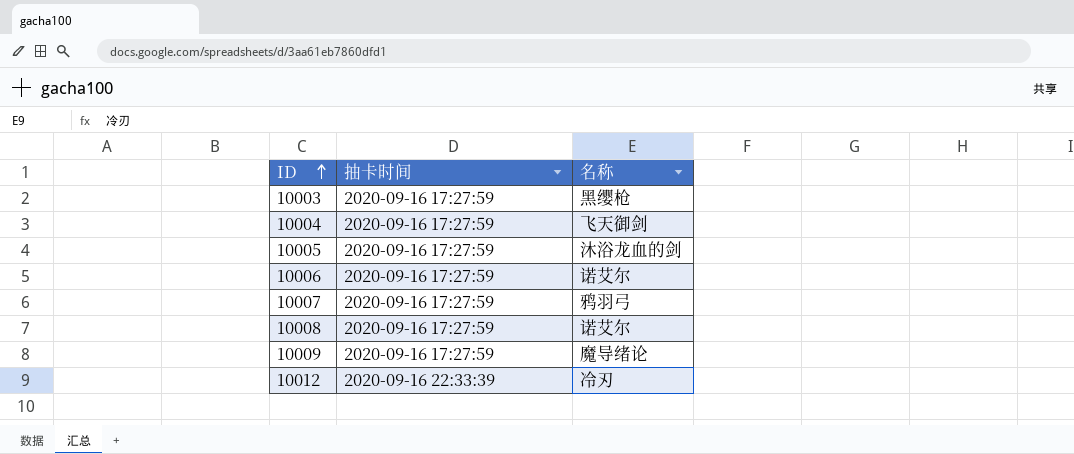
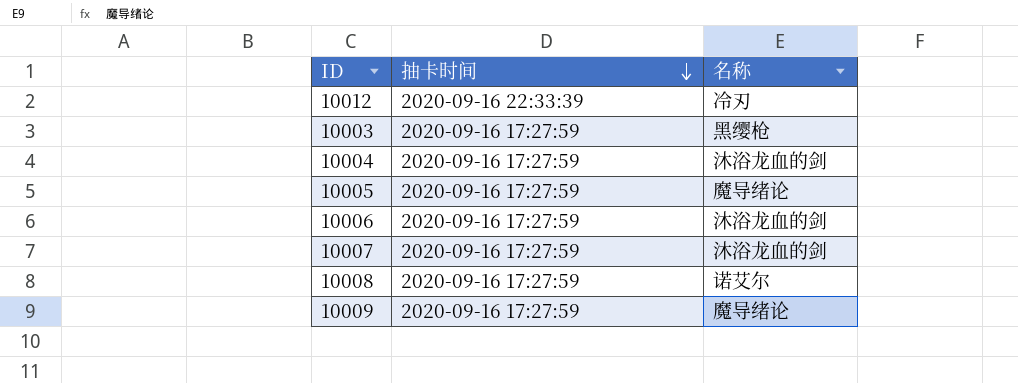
row order: ID ascending -> 抽卡时间 descending
10004 | 名称: 飞天御剑 -> 沐浴龙血的剑
10005 | 名称: 沐浴龙血的剑 -> 魔导绪论
10006 | 名称: 诺艾尔 -> 沐浴龙血的剑
10007 | 名称: 鸦羽弓 -> 沐浴龙血的剑

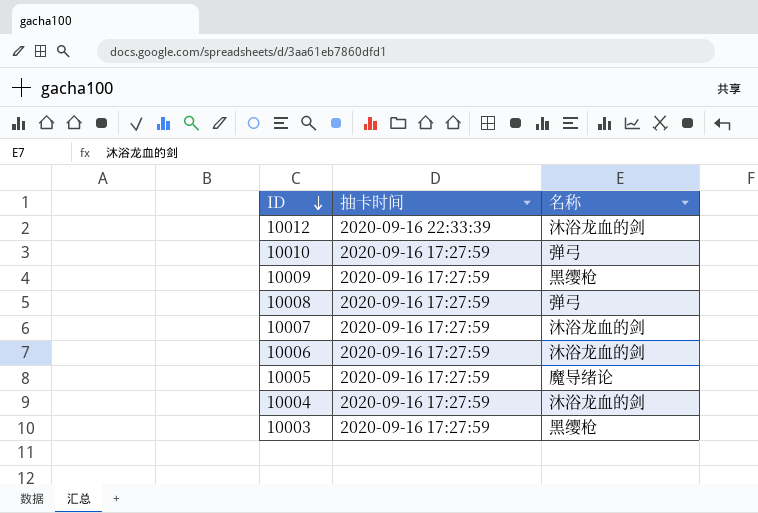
row order: 抽卡时间 descending -> ID descending
10012 | 名称: 冷刃 -> 沐浴龙血的剑
row 10010: none -> 2020-09-16 17:27:59 | 弹弓
10009 | 名称: 魔导绪论 -> 黑缨枪
10008 | 名称: 诺艾尔 -> 弹弓

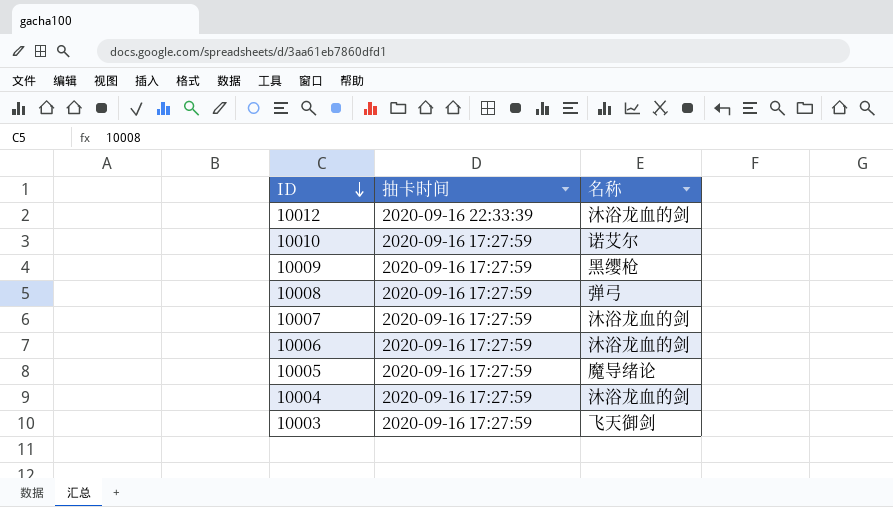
10010 | 名称: 弹弓 -> 诺艾尔
10003 | 名称: 黑缨枪 -> 飞天御剑

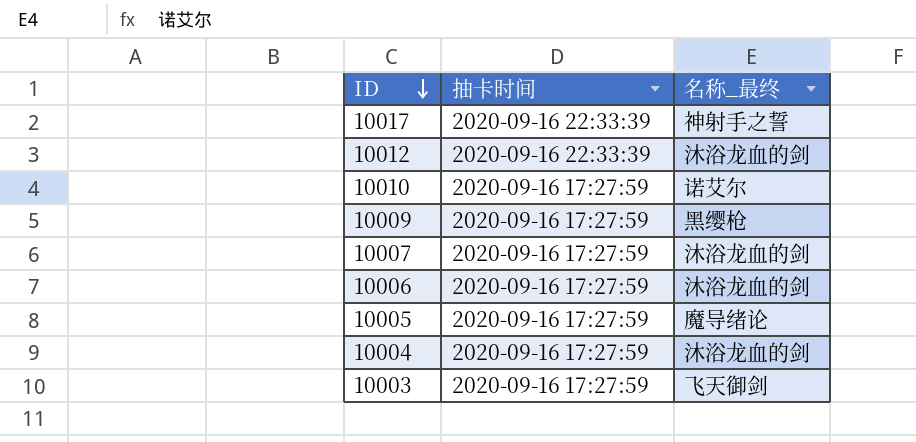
column name: 名称 -> 名称_最终
row 10008: 2020-09-16 17:27:59 | 弹弓 -> none
row 10017: none -> 2020-09-16 22:33:39 | 神射手之誓

